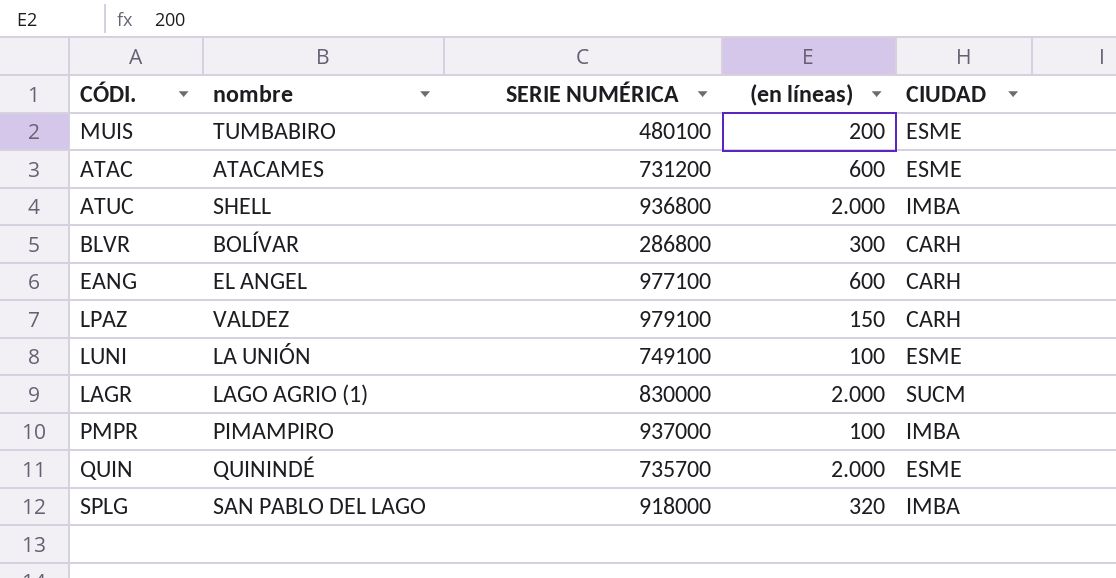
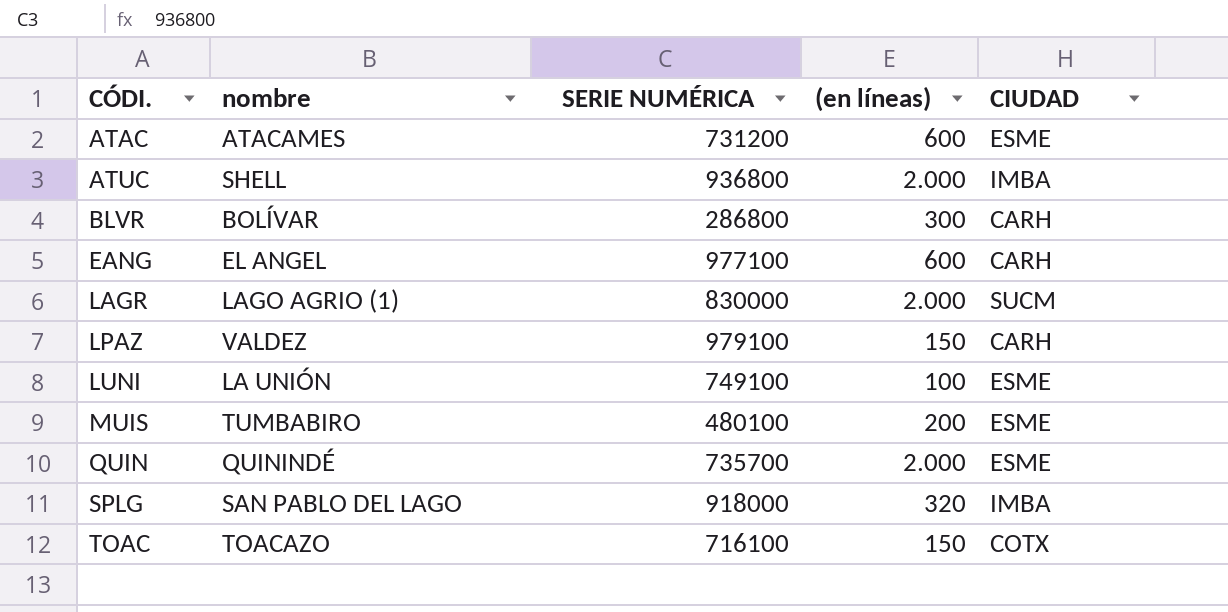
row order: none -> CÓDI. ascending
row PMPR: PIMAMPIRO | 937000 | 100 | IMBA -> none
row TOAC: none -> TOACAZO | 716100 | 150 | COTX

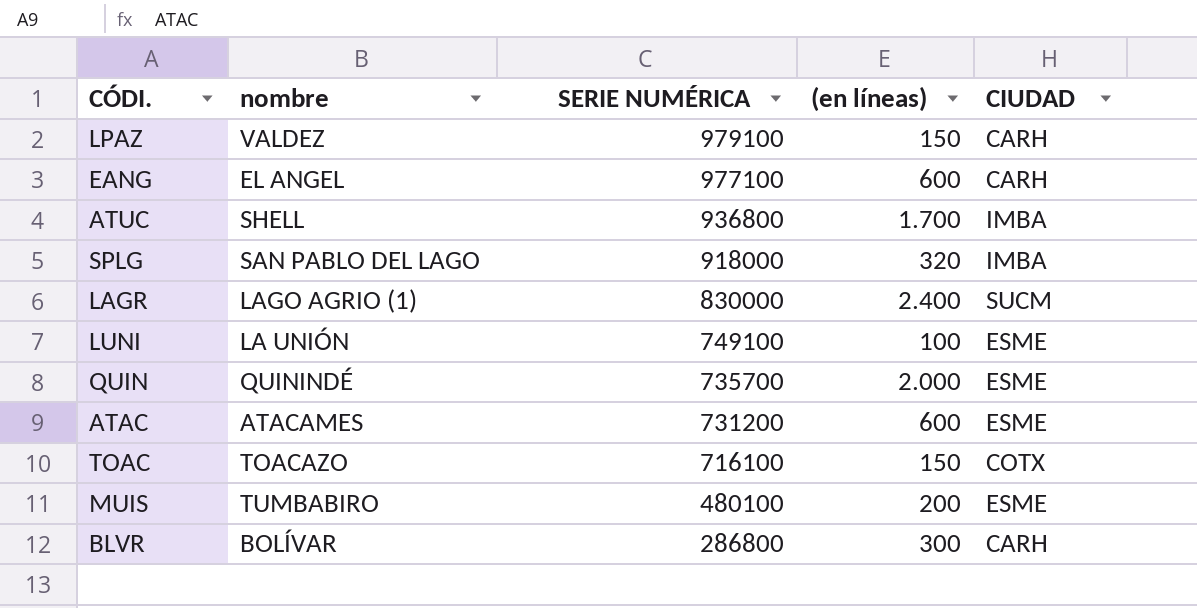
row order: CÓDI. ascending -> SERIE NUMÉRICA descending
ATUC | (en líneas): 2.000 -> 1.700
LAGR | (en líneas): 2.000 -> 2.400

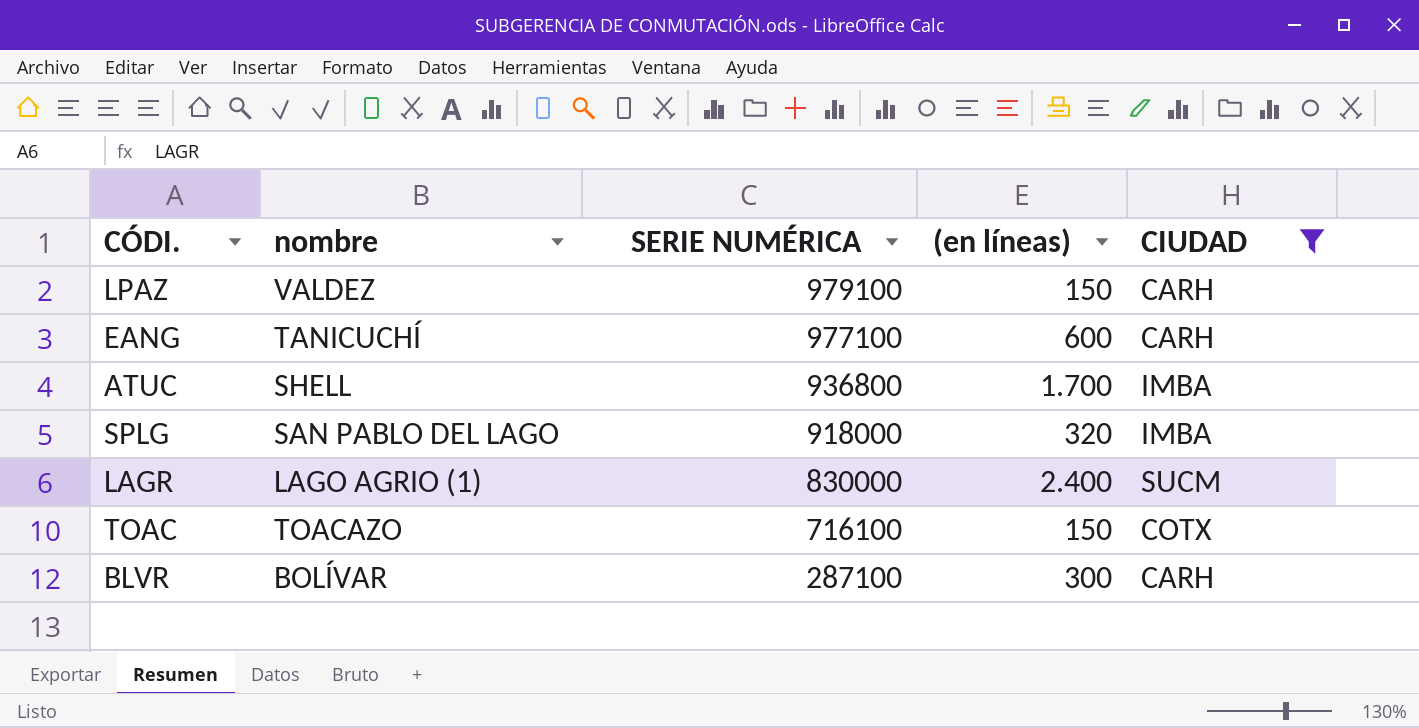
filter: none -> CIUDAD != ESME
EANG | nombre: EL ANGEL -> TANICUCHÍ
BLVR | SERIE NUMÉRICA: 286800 -> 287100

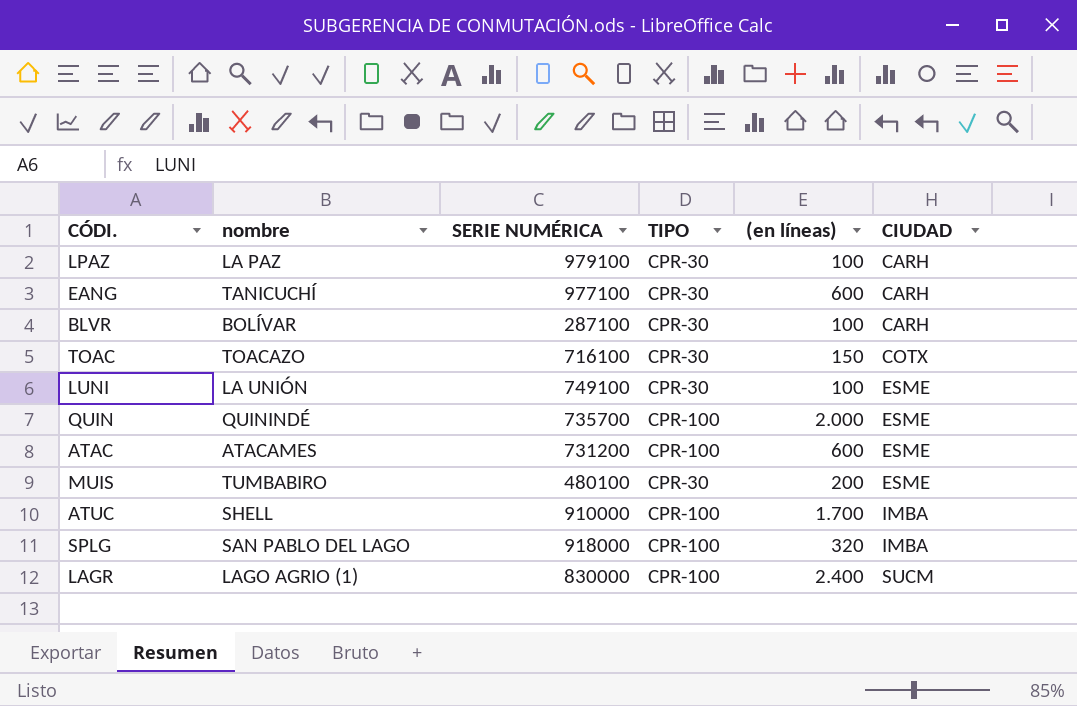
filter: CIUDAD != ESME -> none
row order: SERIE NUMÉRICA descending -> CIUDAD ascending
column TIPO | position: none -> 4
LPAZ | nombre: VALDEZ -> LA PAZ
LPAZ | (en líneas): 150 -> 100
BLVR | (en líneas): 300 -> 100
ATUC | SERIE NUMÉRICA: 936800 -> 910000

